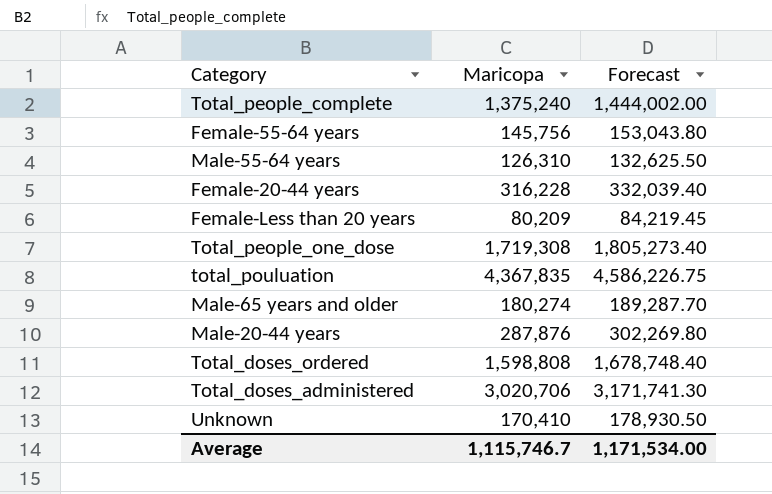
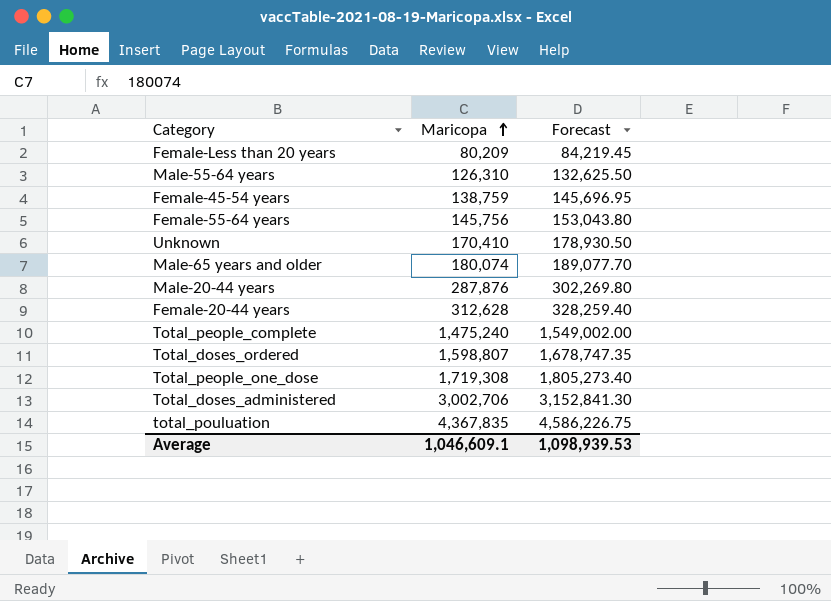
row order: none -> Maricopa ascending
row Female-45-54 years: none -> 138,759 | 145,696.95
Male-65 years and older | Maricopa: 180,274 -> 180,074
Male-65 years and older | Forecast: 189,287.70 -> 189,077.70
Female-20-44 years | Maricopa: 316,228 -> 312,628
Female-20-44 years | Forecast: 332,039.40 -> 328,259.40
Total_people_complete | Maricopa: 1,375,240 -> 1,475,240
Total_people_complete | Forecast: 1,444,002.00 -> 1,549,002.00
Total_doses_ordered | Maricopa: 1,598,808 -> 1,598,807
Total_doses_ordered | Forecast: 1,678,748.40 -> 1,678,747.35
Total_doses_administered | Maricopa: 3,020,706 -> 3,002,706
Total_doses_administered | Forecast: 3,171,741.30 -> 3,152,841.30
Average | Maricopa: 1,115,746.7 -> 1,046,609.1
Average | Forecast: 1,171,534.00 -> 1,098,939.53

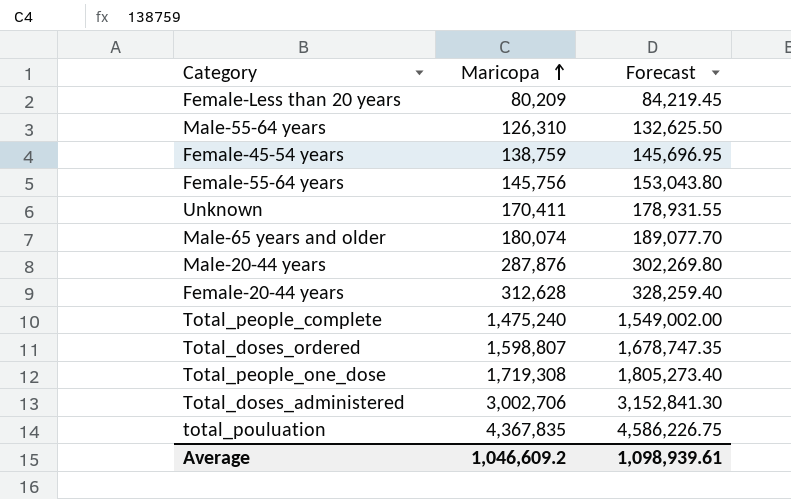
Unknown | Maricopa: 170,410 -> 170,411
Unknown | Forecast: 178,930.50 -> 178,931.55
Average | Maricopa: 1,046,609.1 -> 1,046,609.2
Average | Forecast: 1,098,939.53 -> 1,098,939.61

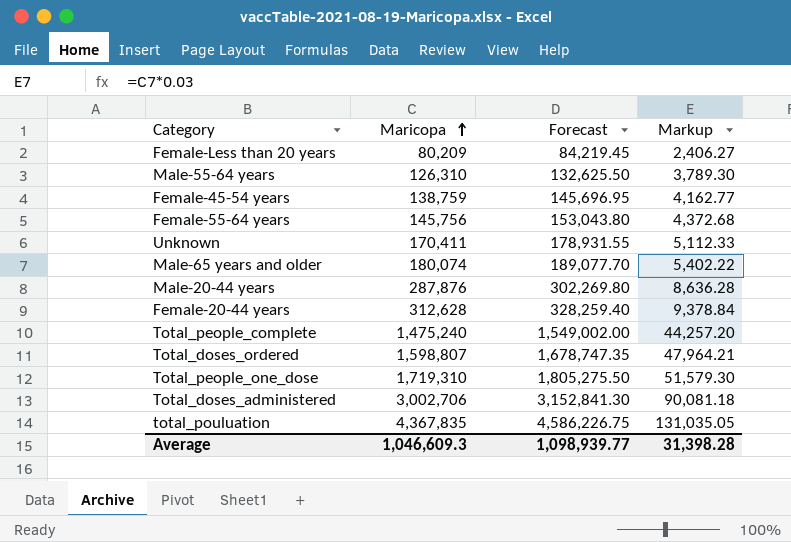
column Markup | formula: none -> [Maricopa] * 0.03
Total_people_one_dose | Maricopa: 1,719,308 -> 1,719,310
Total_people_one_dose | Forecast: 1,805,273.40 -> 1,805,275.50
Average | Maricopa: 1,046,609.2 -> 1,046,609.3
Average | Forecast: 1,098,939.61 -> 1,098,939.77

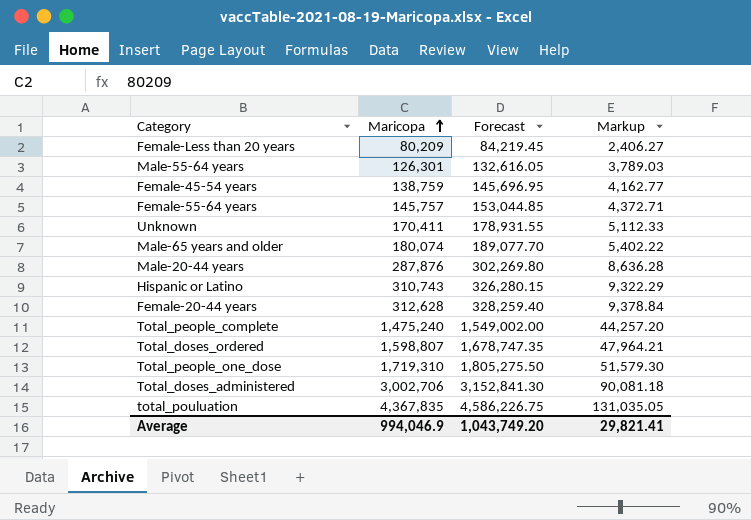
Male-55-64 years | Maricopa: 126,310 -> 126,301
Male-55-64 years | Forecast: 132,625.50 -> 132,616.05
Male-55-64 years | Markup: 3,789.30 -> 3,789.03
Female-55-64 years | Maricopa: 145,756 -> 145,757
Female-55-64 years | Forecast: 153,043.80 -> 153,044.85
Female-55-64 years | Markup: 4,372.68 -> 4,372.71
row Hispanic or Latino: none -> 310,743 | 326,280.15 | 9,322.29
Average | Maricopa: 1,046,609.3 -> 994,046.9
Average | Forecast: 1,098,939.77 -> 1,043,749.20
Average | Markup: 31,398.28 -> 29,821.41

